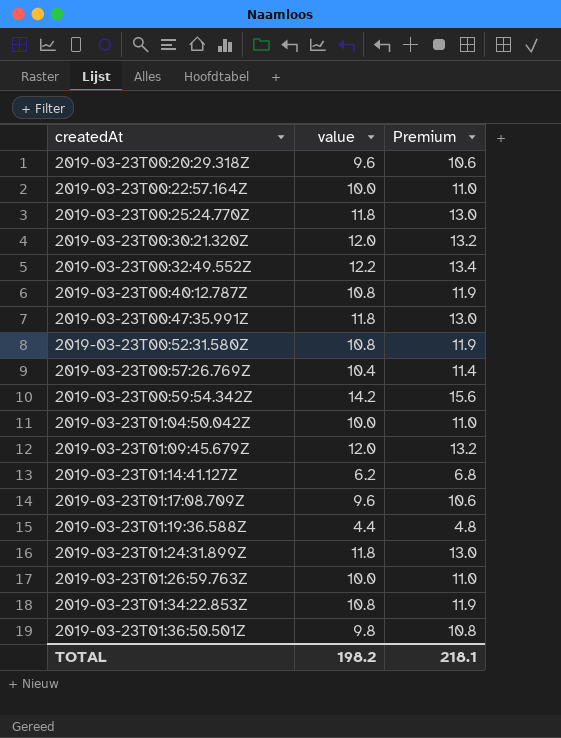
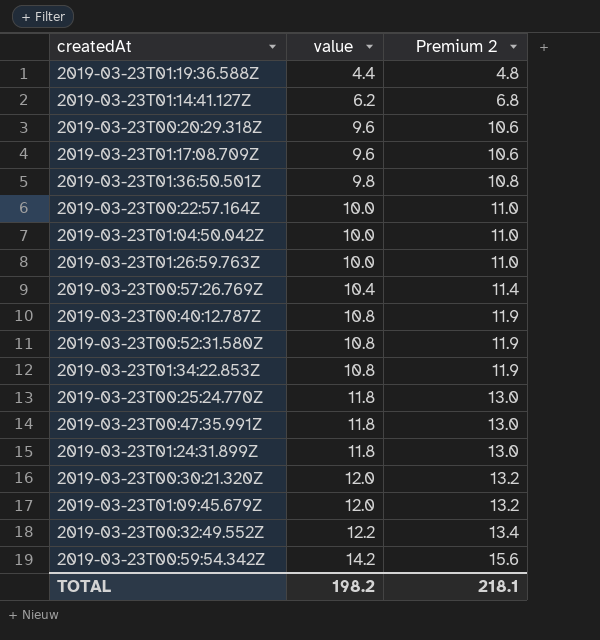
row order: createdAt ascending -> value ascending
column name: Premium -> Premium 2

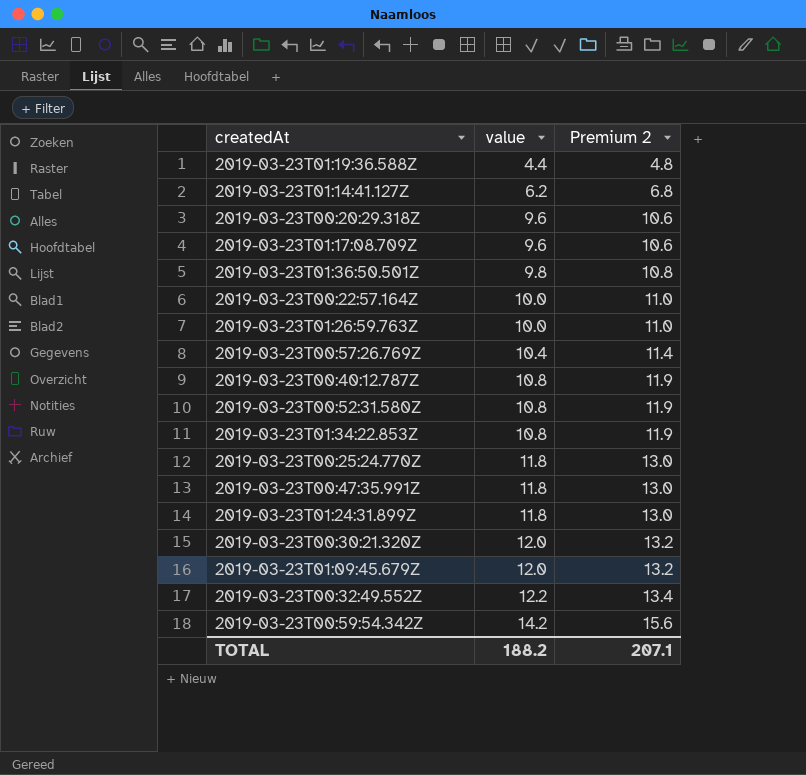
row 2019-03-23T01:04:50.042Z: 10.0 | 11.0 -> none
TOTAL | value: 198.2 -> 188.2
TOTAL | Premium 2: 218.1 -> 207.1

